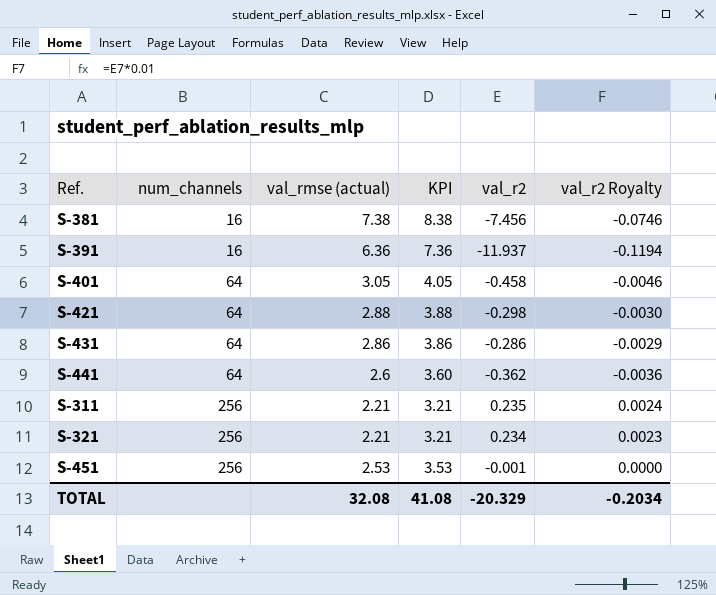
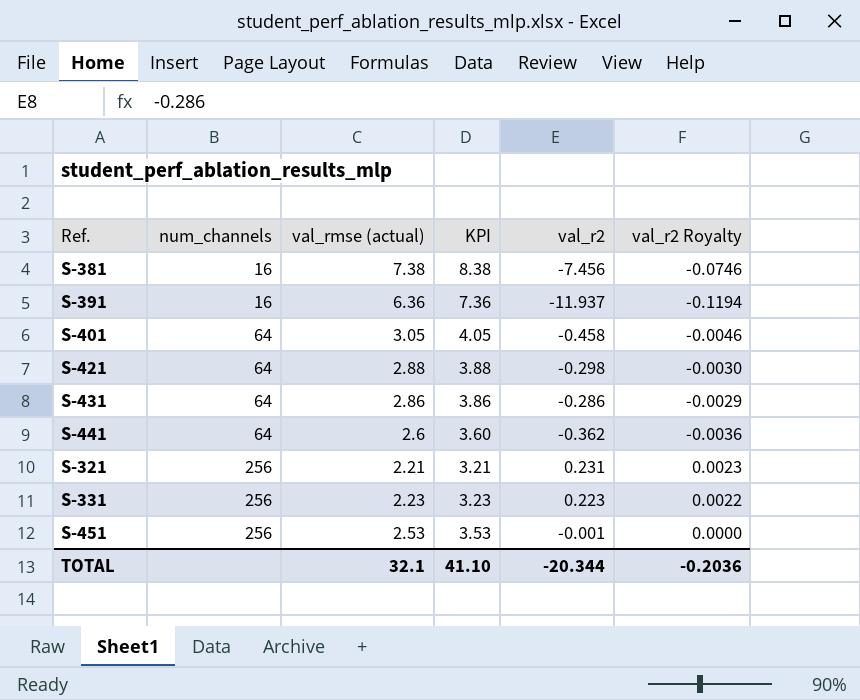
row S-311: 256 | 2.21 | 3.21 | 0.235 | 0.0024 -> none
S-321 | val_r2: 0.234 -> 0.231
row S-331: none -> 256 | 2.23 | 3.23 | 0.223 | 0.0022
TOTAL | val_rmse (actual): 32.08 -> 32.1
TOTAL | KPI: 41.08 -> 41.10
TOTAL | val_r2: -20.329 -> -20.344
TOTAL | val_r2 Royalty: -0.2034 -> -0.2036

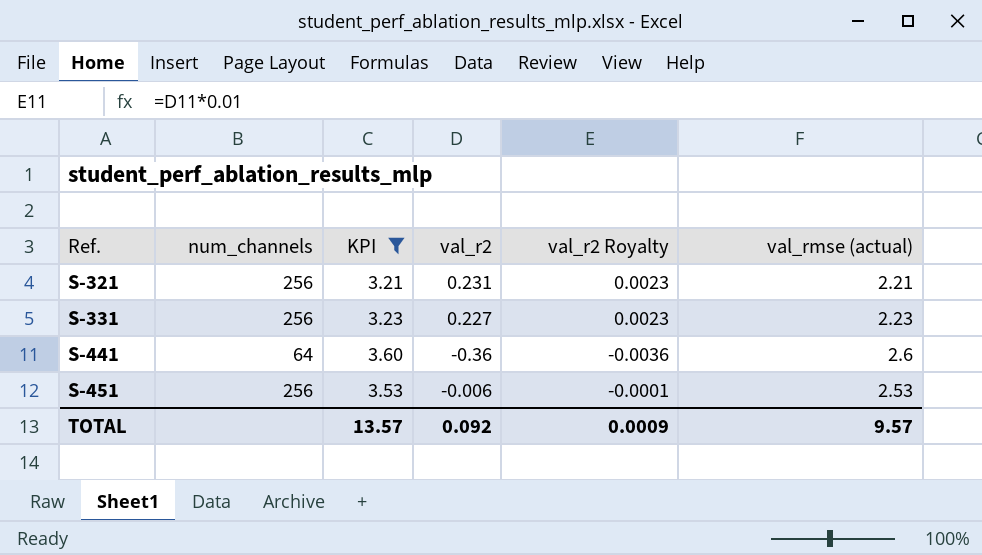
filter: none -> KPI <= 3.60
row order: num_channels ascending -> Ref. ascending
column val_rmse (actual) | position: 3 -> 6
S-331 | val_r2: 0.223 -> 0.227
S-331 | val_r2 Royalty: 0.0022 -> 0.0023
S-441 | val_r2: -0.362 -> -0.36
S-451 | val_r2: -0.001 -> -0.006
S-451 | val_r2 Royalty: 0.0000 -> -0.0001
TOTAL | KPI: 41.10 -> 13.57
TOTAL | val_r2: -20.344 -> 0.092
TOTAL | val_r2 Royalty: -0.2036 -> 0.0009
TOTAL | val_rmse (actual): 32.1 -> 9.57

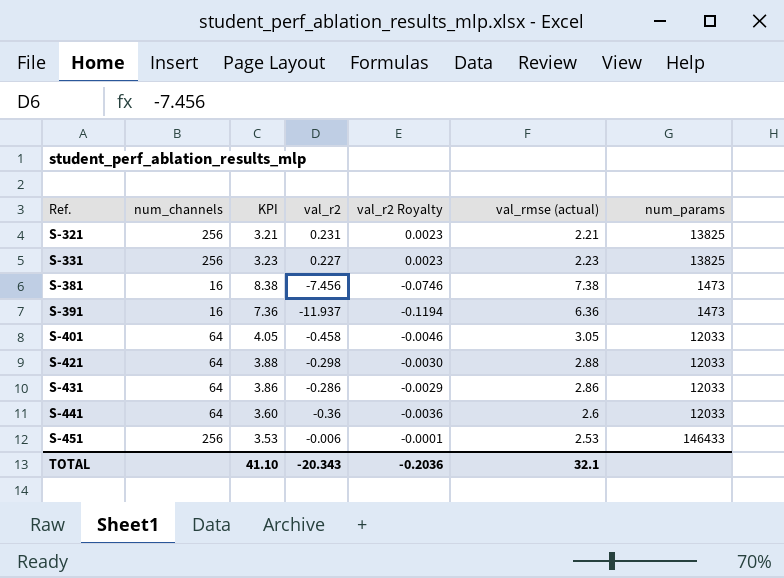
filter: KPI <= 3.60 -> none
column num_params | position: none -> 7
TOTAL | KPI: 13.57 -> 41.10
TOTAL | val_r2: 0.092 -> -20.343
TOTAL | val_r2 Royalty: 0.0009 -> -0.2036
TOTAL | val_rmse (actual): 9.57 -> 32.1

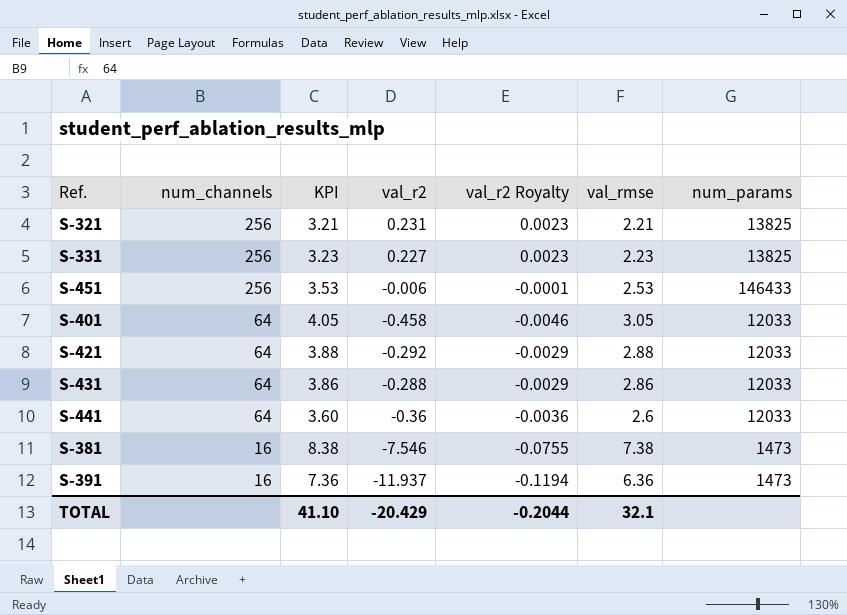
row order: Ref. ascending -> num_channels descending
column name: val_rmse (actual) -> val_rmse
S-421 | val_r2: -0.298 -> -0.292
S-421 | val_r2 Royalty: -0.0030 -> -0.0029
S-431 | val_r2: -0.286 -> -0.288
S-381 | val_r2: -7.456 -> -7.546
S-381 | val_r2 Royalty: -0.0746 -> -0.0755
TOTAL | val_r2: -20.343 -> -20.429
TOTAL | val_r2 Royalty: -0.2036 -> -0.2044

